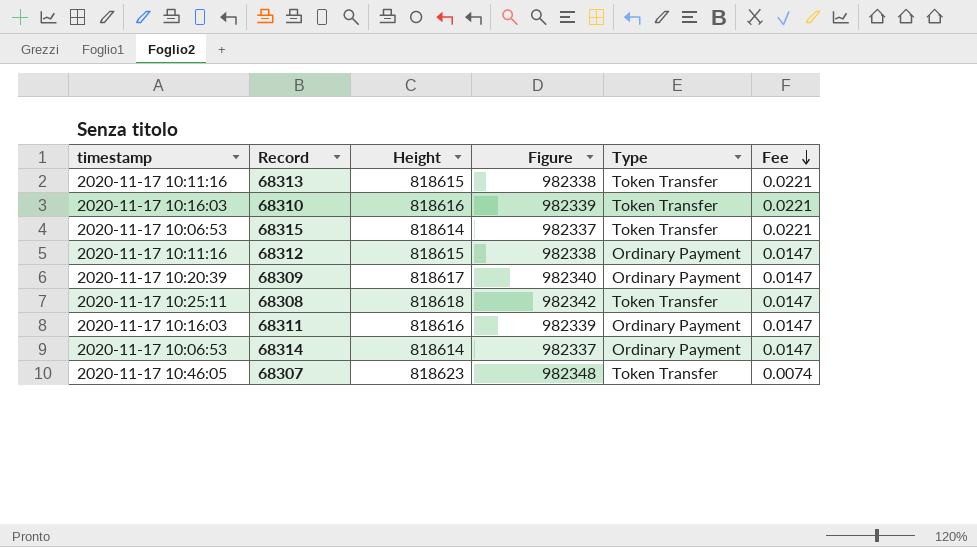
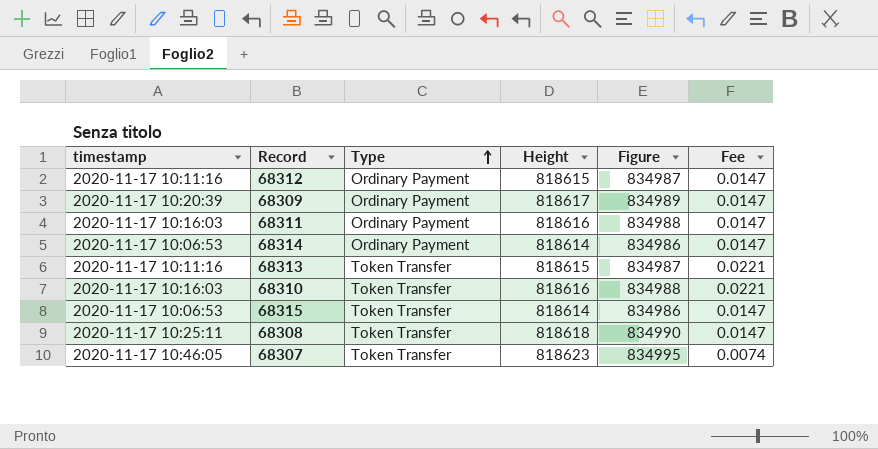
row order: Fee descending -> Type ascending
column Type | position: 5 -> 3
column Figure | formula: [Height] * 1.2 -> [Height] * 1.02
68315 | Fee: 0.0221 -> 0.0147

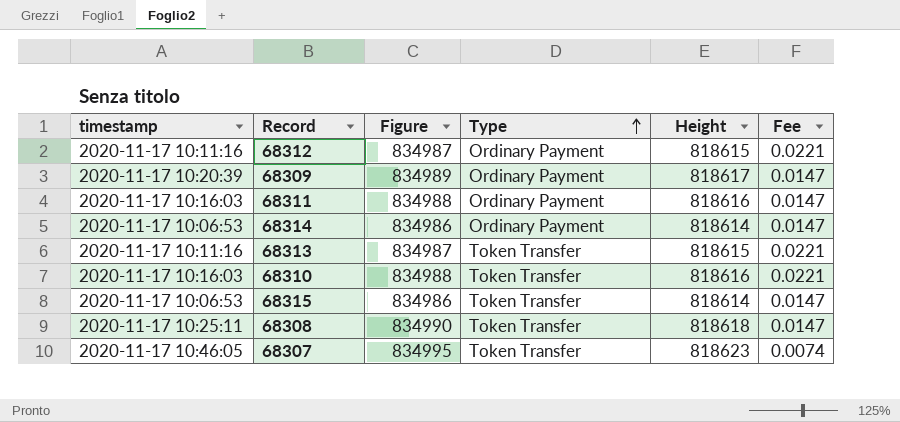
column Figure | position: 5 -> 3
68312 | Fee: 0.0147 -> 0.0221

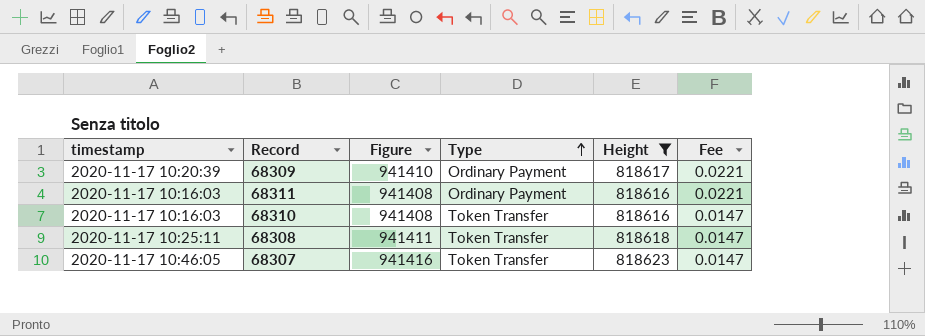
filter: none -> Height >= 818616
column Figure | formula: [Height] * 1.02 -> [Height] * 1.15
68309 | Fee: 0.0147 -> 0.0221
68311 | Fee: 0.0147 -> 0.0221
68310 | Fee: 0.0221 -> 0.0147
68307 | Fee: 0.0074 -> 0.0147

